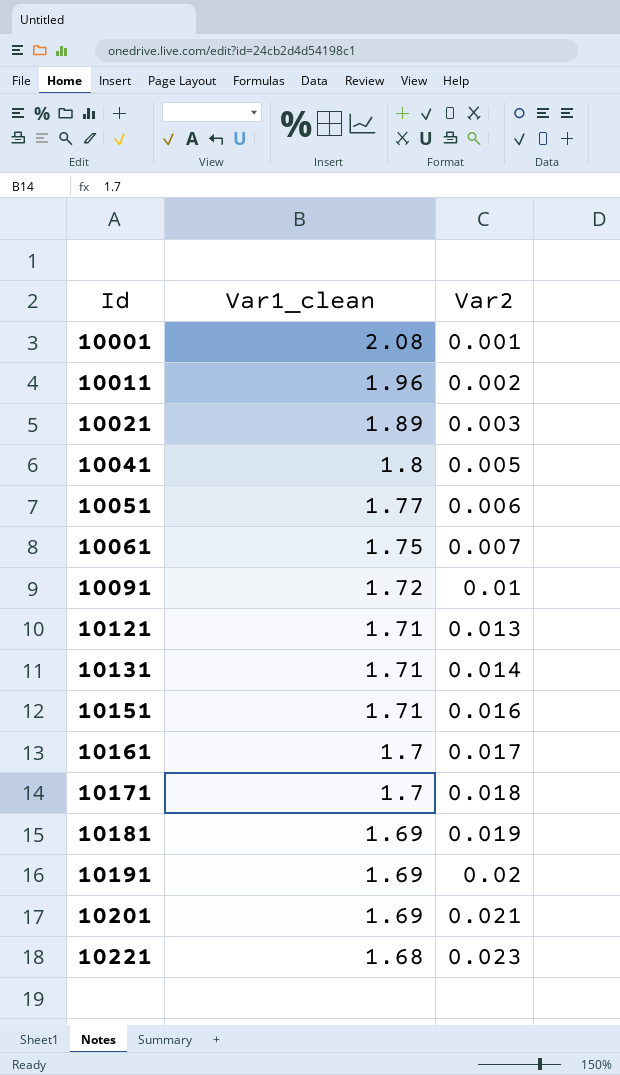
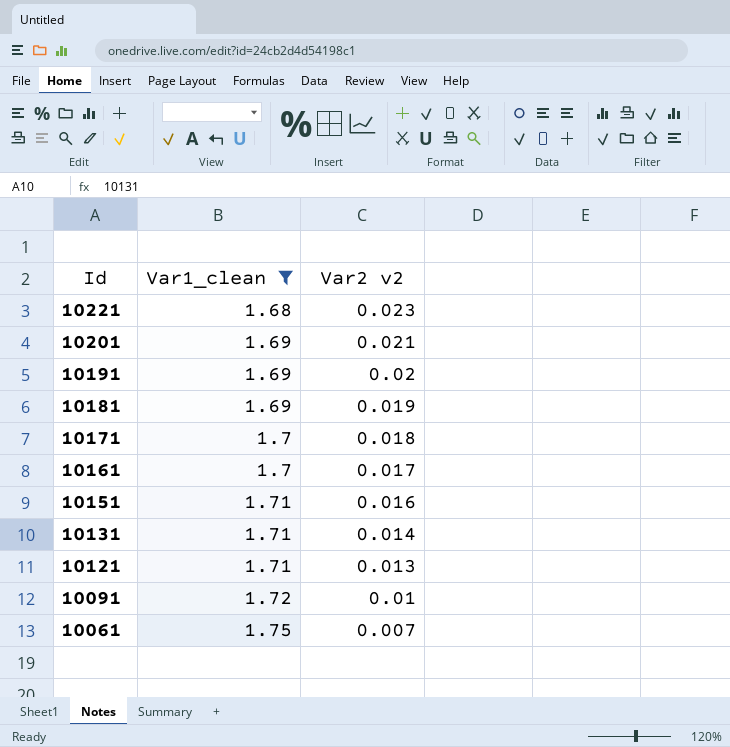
filter: none -> Var1_clean <= 1.75
row order: Id ascending -> Id descending
column name: Var2 -> Var2 v2

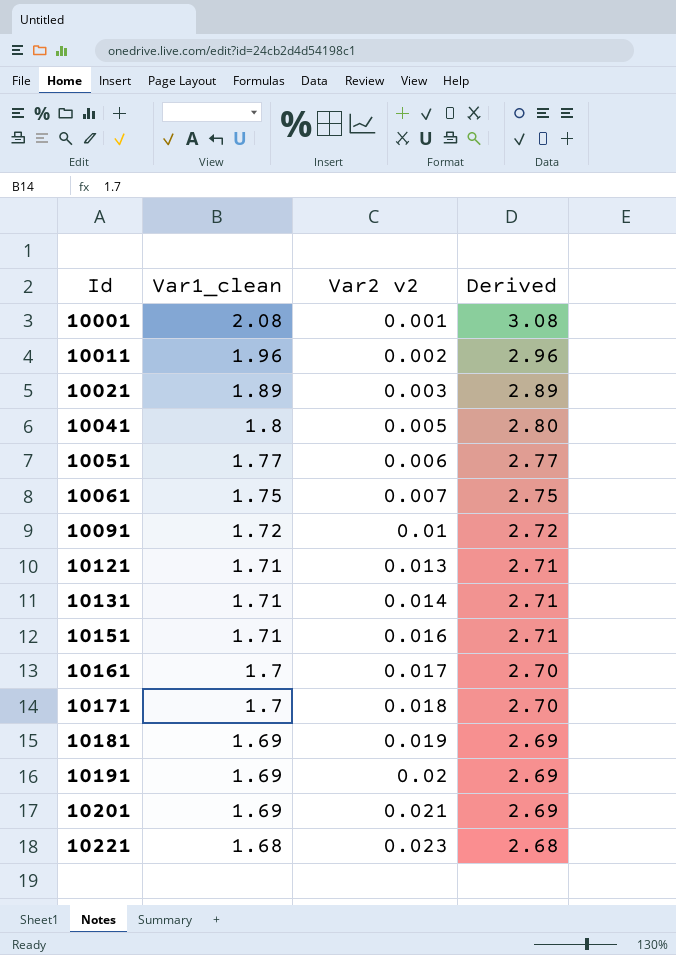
filter: Var1_clean <= 1.75 -> none
row order: Id descending -> Id ascending
column Derived | formula: none -> [Var1_clean] + 1

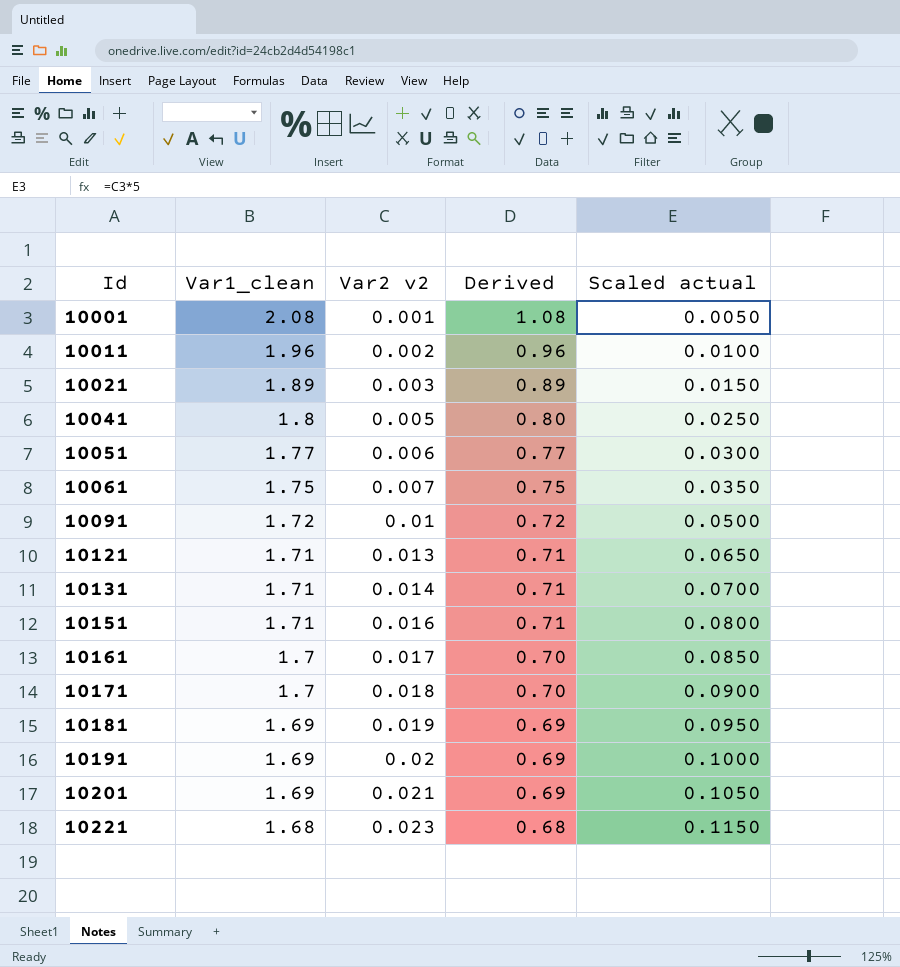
column Derived | formula: [Var1_clean] + 1 -> [Var1_clean] - 1
column Scaled actual | formula: none -> [Var2 v2] * 5

